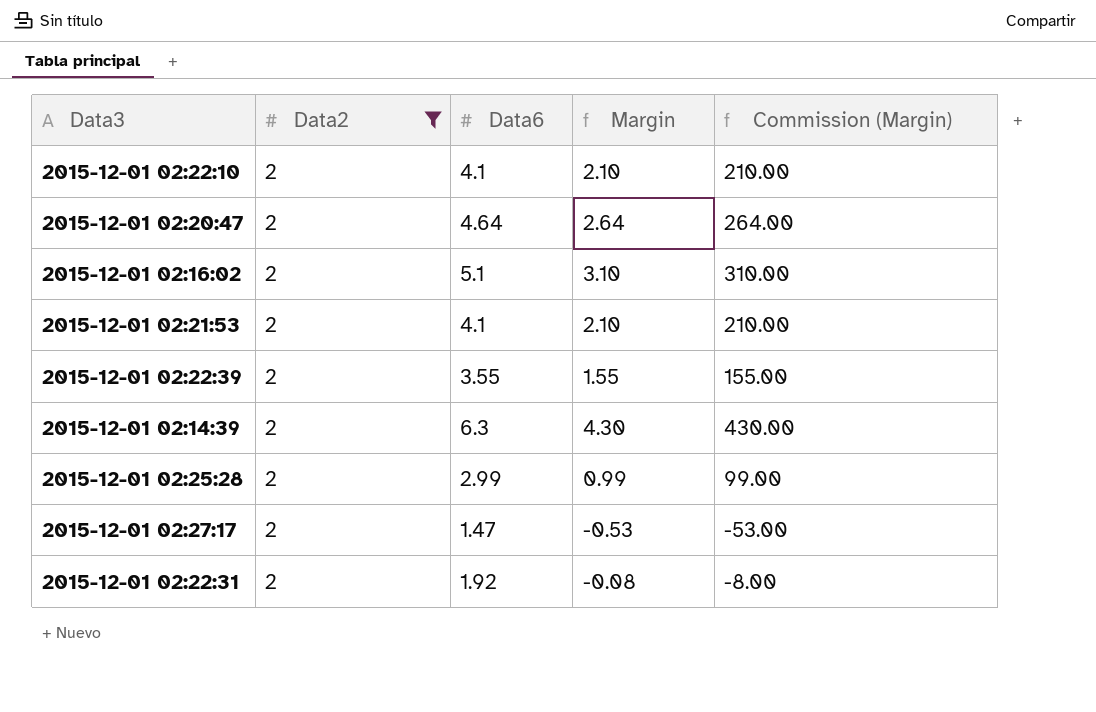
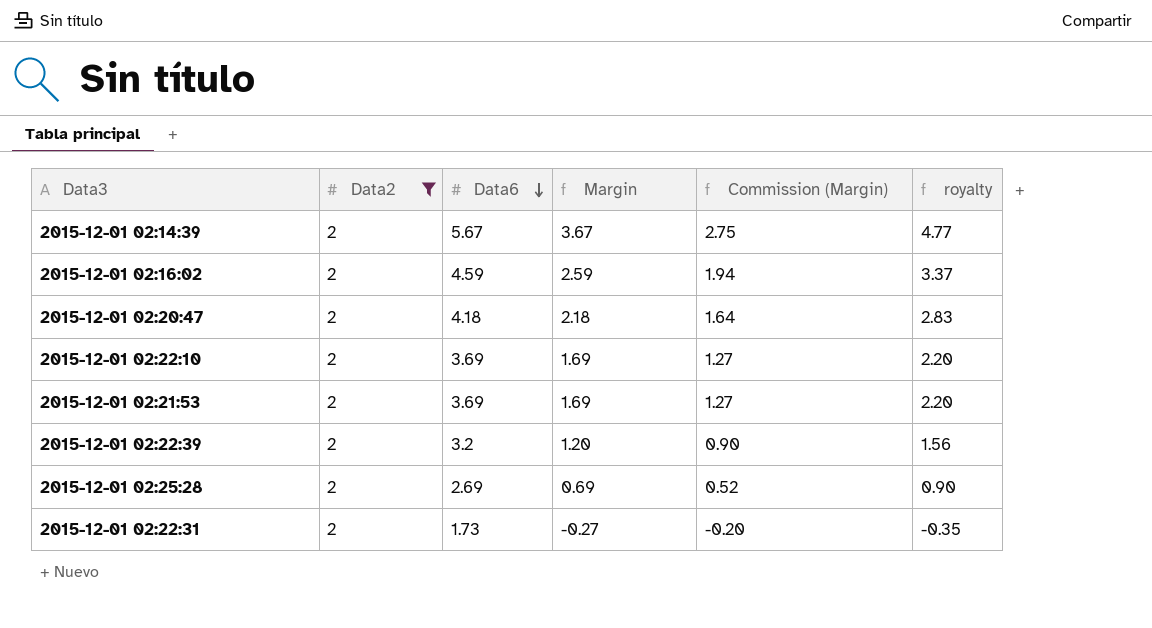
row order: none -> Data6 descending
column Commission (Margin) | formula: [Margin] * 100 -> [Margin] * 0.75
column royalty | formula: none -> [Margin] * 1.3
row 2015-12-01 02:27:17: 2 | 1.47 | -0.53 | -53.00 -> none
2015-12-01 02:14:39 | Data6: 6.3 -> 5.67
2015-12-01 02:14:39 | Margin: 4.30 -> 3.67
2015-12-01 02:16:02 | Data6: 5.1 -> 4.59
2015-12-01 02:16:02 | Margin: 3.10 -> 2.59
2015-12-01 02:20:47 | Data6: 4.64 -> 4.18
2015-12-01 02:20:47 | Margin: 2.64 -> 2.18
2015-12-01 02:22:10 | Data6: 4.1 -> 3.69
2015-12-01 02:22:10 | Margin: 2.10 -> 1.69
2015-12-01 02:21:53 | Data6: 4.1 -> 3.69
2015-12-01 02:21:53 | Margin: 2.10 -> 1.69
2015-12-01 02:22:39 | Data6: 3.55 -> 3.2
2015-12-01 02:22:39 | Margin: 1.55 -> 1.20
2015-12-01 02:25:28 | Data6: 2.99 -> 2.69
2015-12-01 02:25:28 | Margin: 0.99 -> 0.69
2015-12-01 02:22:31 | Data6: 1.92 -> 1.73
2015-12-01 02:22:31 | Margin: -0.08 -> -0.27

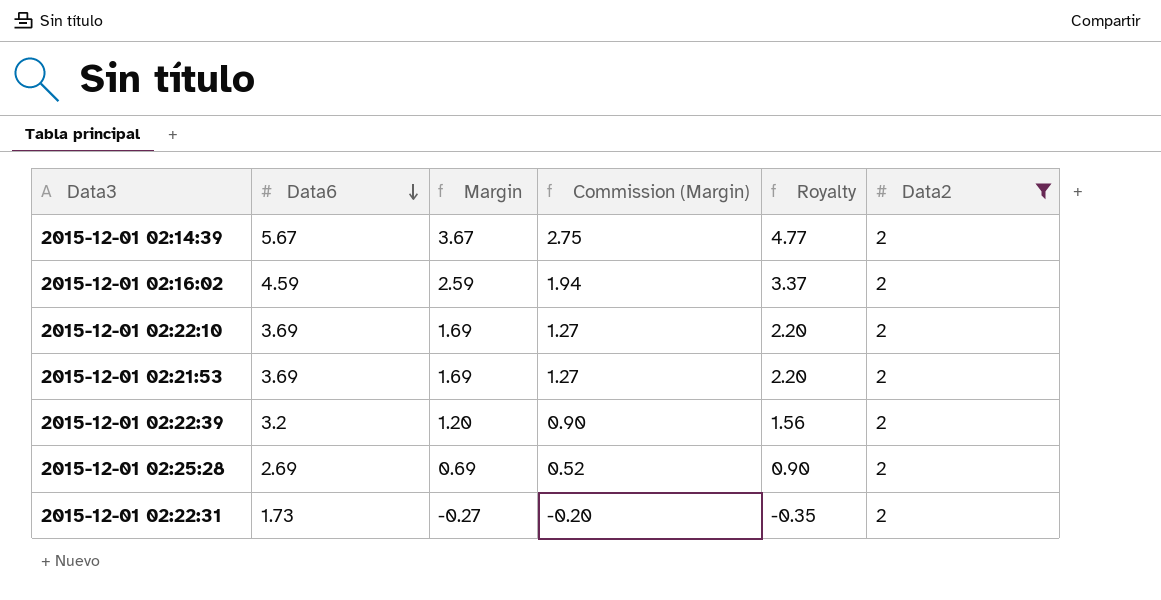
column name: royalty -> Royalty
column Data2 | position: 2 -> 6
row 2015-12-01 02:20:47: 2 | 4.18 | 2.18 | 1.64 | 2.83 -> none

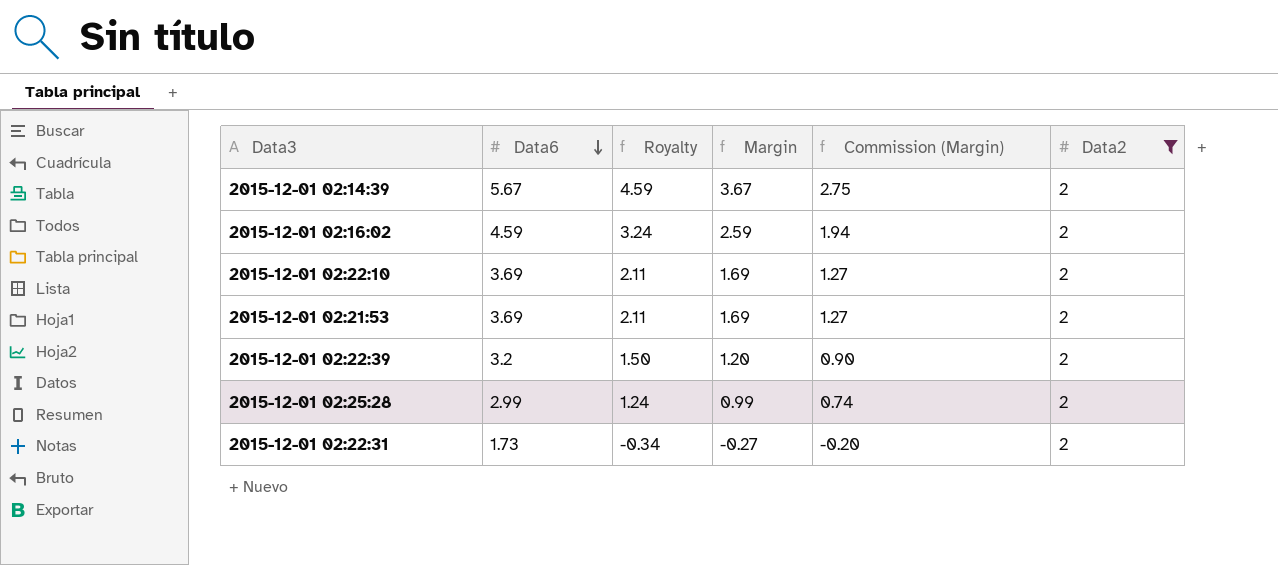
column Royalty | formula: [Margin] * 1.3 -> [Margin] * 1.25
column Royalty | position: 5 -> 3
2015-12-01 02:25:28 | Data6: 2.69 -> 2.99
2015-12-01 02:25:28 | Margin: 0.69 -> 0.99
2015-12-01 02:25:28 | Commission (Margin): 0.52 -> 0.74

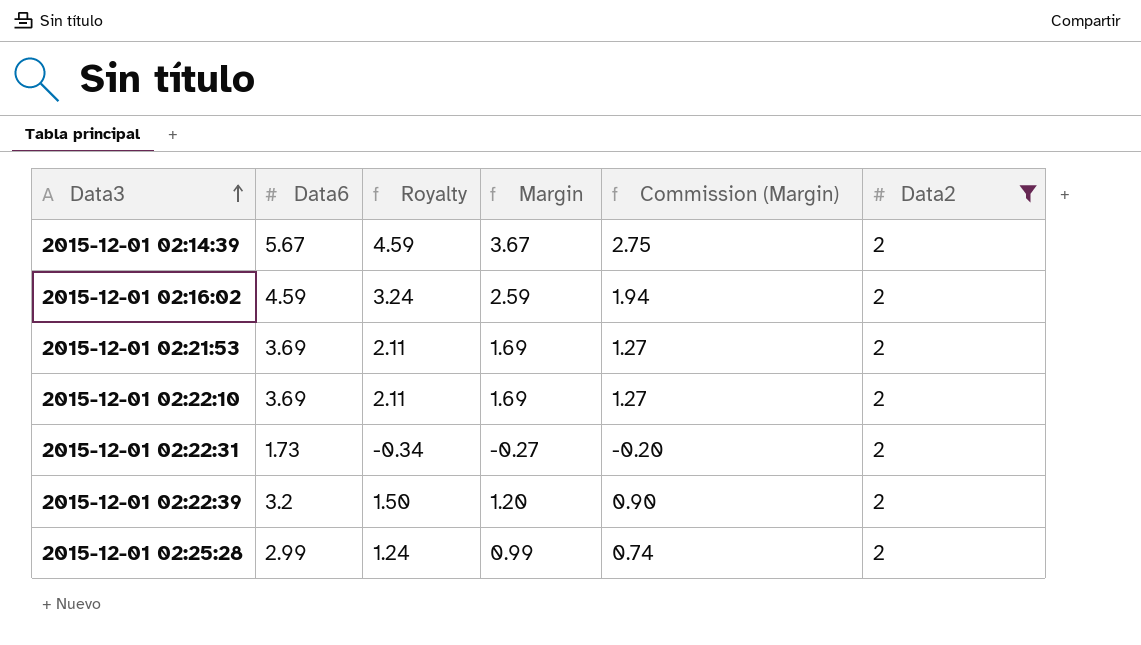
row order: Data6 descending -> Data3 ascending

